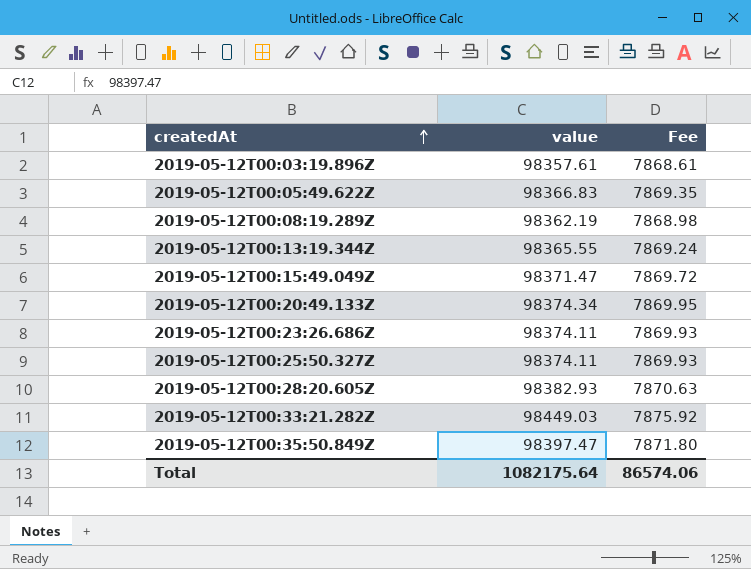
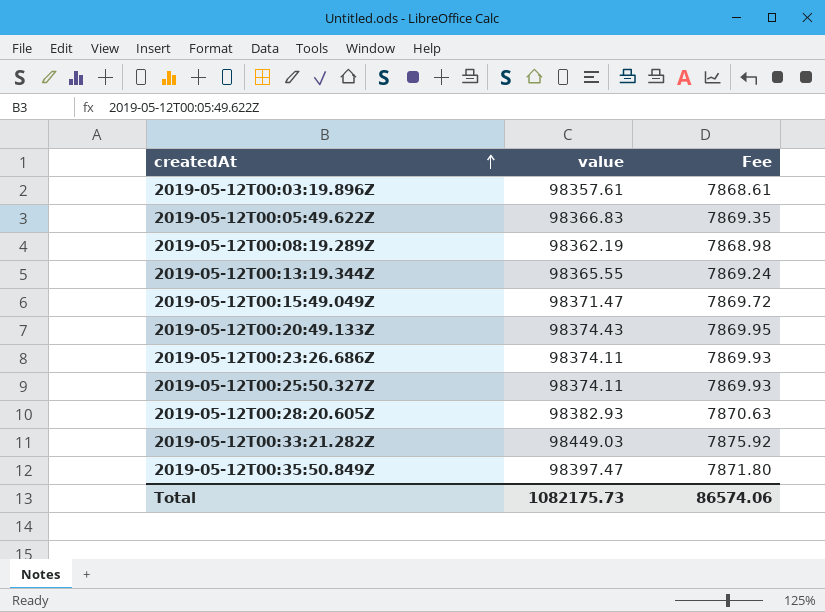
2019-05-12T00:20:49.133Z | value: 98374.34 -> 98374.43
Total | value: 1082175.64 -> 1082175.73

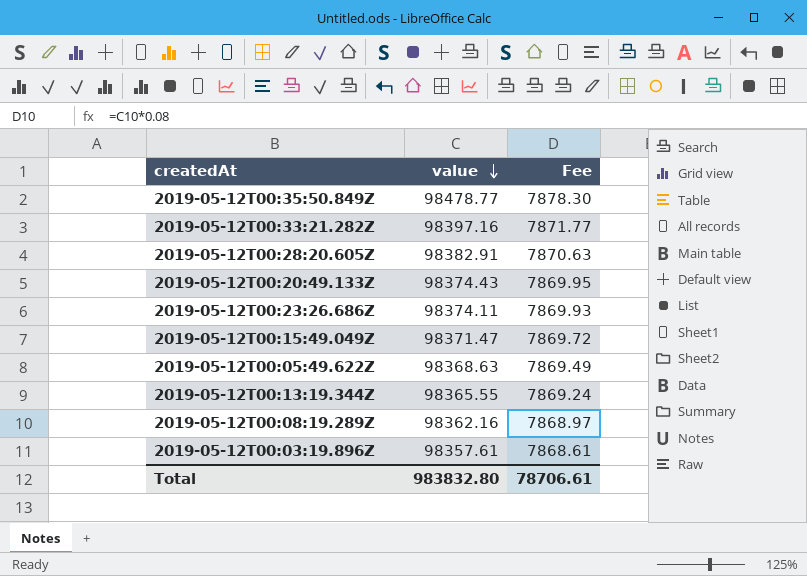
row order: createdAt ascending -> value descending
row 2019-05-12T00:25:50.327Z: 98374.11 | 7869.93 -> none
2019-05-12T00:35:50.849Z | value: 98397.47 -> 98478.77
2019-05-12T00:35:50.849Z | Fee: 7871.80 -> 7878.30
2019-05-12T00:33:21.282Z | value: 98449.03 -> 98397.16
2019-05-12T00:33:21.282Z | Fee: 7875.92 -> 7871.77
2019-05-12T00:28:20.605Z | value: 98382.93 -> 98382.91
2019-05-12T00:05:49.622Z | value: 98366.83 -> 98368.63
2019-05-12T00:05:49.622Z | Fee: 7869.35 -> 7869.49
2019-05-12T00:08:19.289Z | value: 98362.19 -> 98362.16
2019-05-12T00:08:19.289Z | Fee: 7868.98 -> 7868.97
Total | value: 1082175.73 -> 983832.80
Total | Fee: 86574.06 -> 78706.61

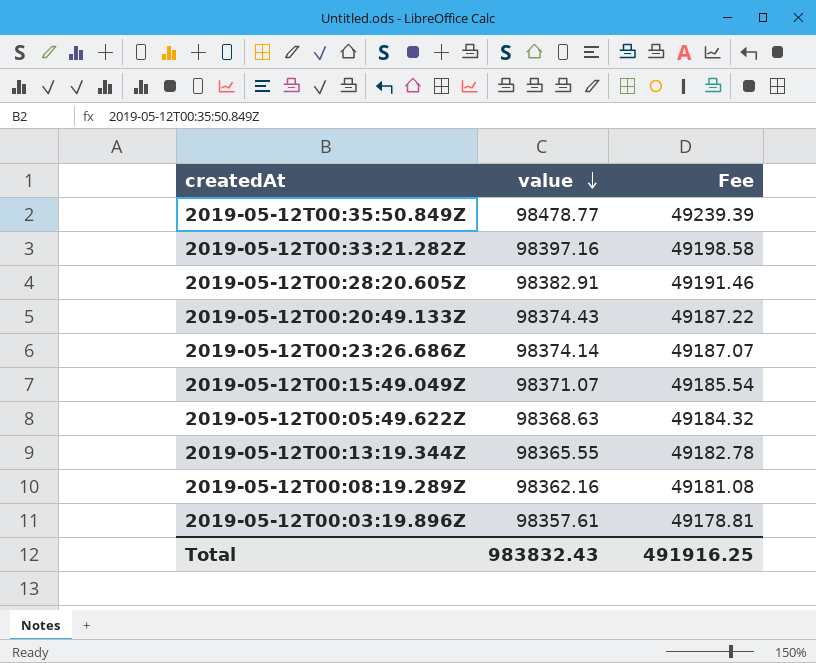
column Fee | formula: [value] * 0.08 -> [value] * 0.5
2019-05-12T00:23:26.686Z | value: 98374.11 -> 98374.14
2019-05-12T00:15:49.049Z | value: 98371.47 -> 98371.07
Total | value: 983832.80 -> 983832.43
Total | Fee: 78706.61 -> 491916.25

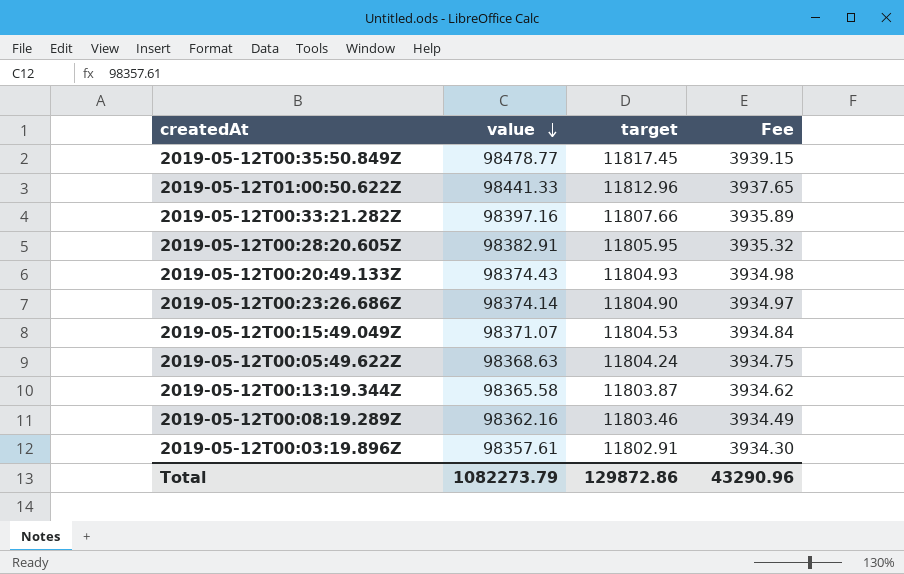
column target | formula: none -> [value] * 0.12
column Fee | formula: [value] * 0.5 -> [value] * 0.04
row 2019-05-12T01:00:50.622Z: none -> 98441.33 | 11812.96 | 3937.65
2019-05-12T00:13:19.344Z | value: 98365.55 -> 98365.58
Total | value: 983832.43 -> 1082273.79
Total | Fee: 491916.25 -> 43290.96

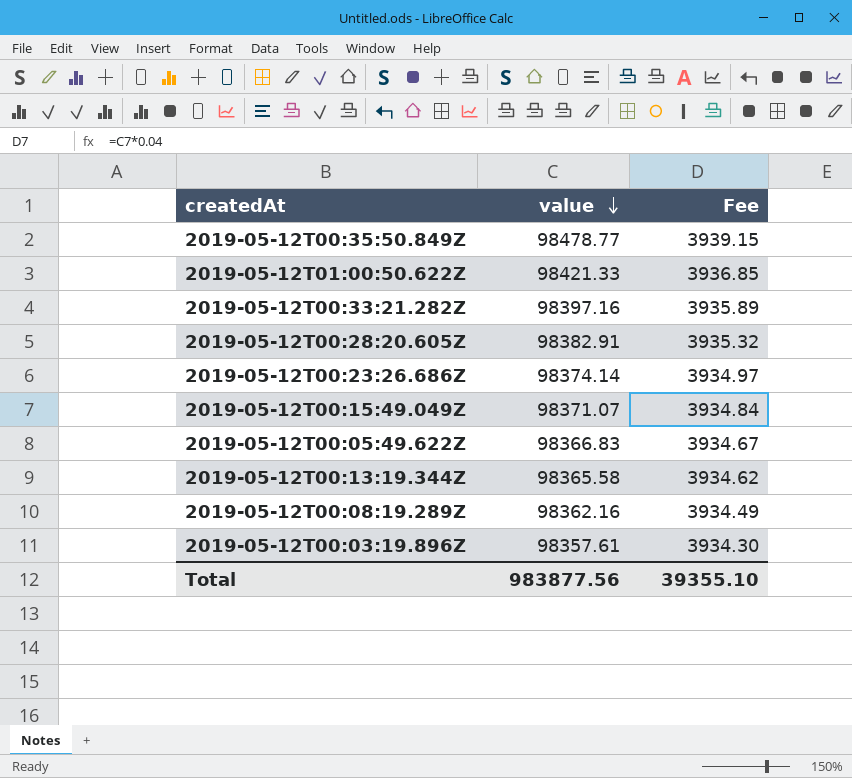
column target | formula: [value] * 0.12 -> none
row 2019-05-12T00:20:49.133Z: 98374.43 | 11804.93 | 3934.98 -> none
2019-05-12T01:00:50.622Z | value: 98441.33 -> 98421.33
2019-05-12T01:00:50.622Z | Fee: 3937.65 -> 3936.85
2019-05-12T00:05:49.622Z | value: 98368.63 -> 98366.83
2019-05-12T00:05:49.622Z | Fee: 3934.75 -> 3934.67
Total | value: 1082273.79 -> 983877.56
Total | Fee: 43290.96 -> 39355.10

